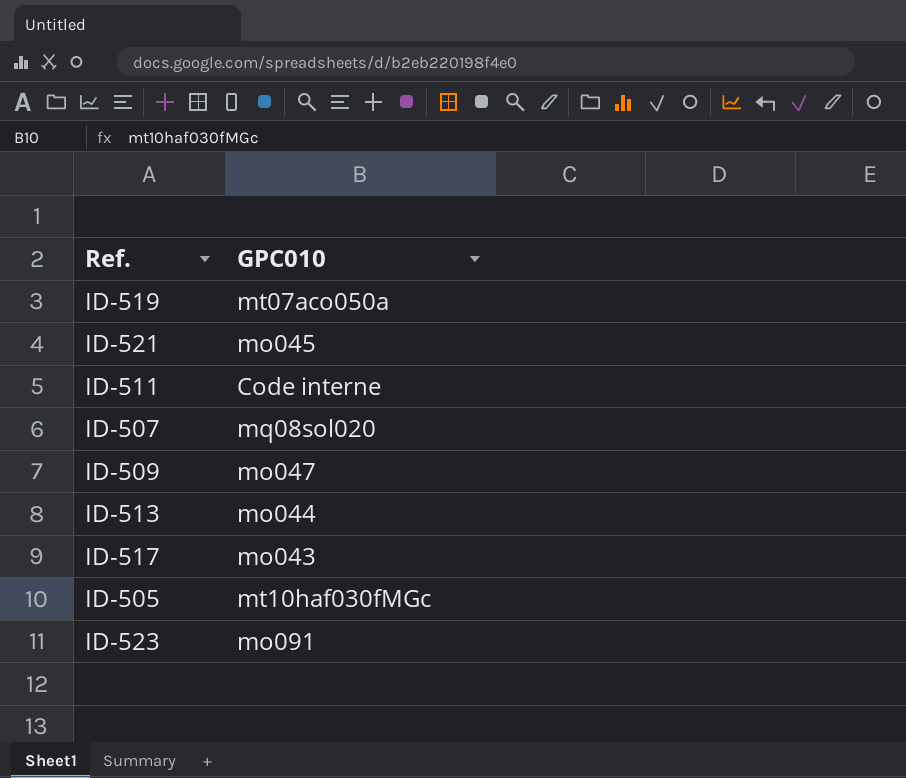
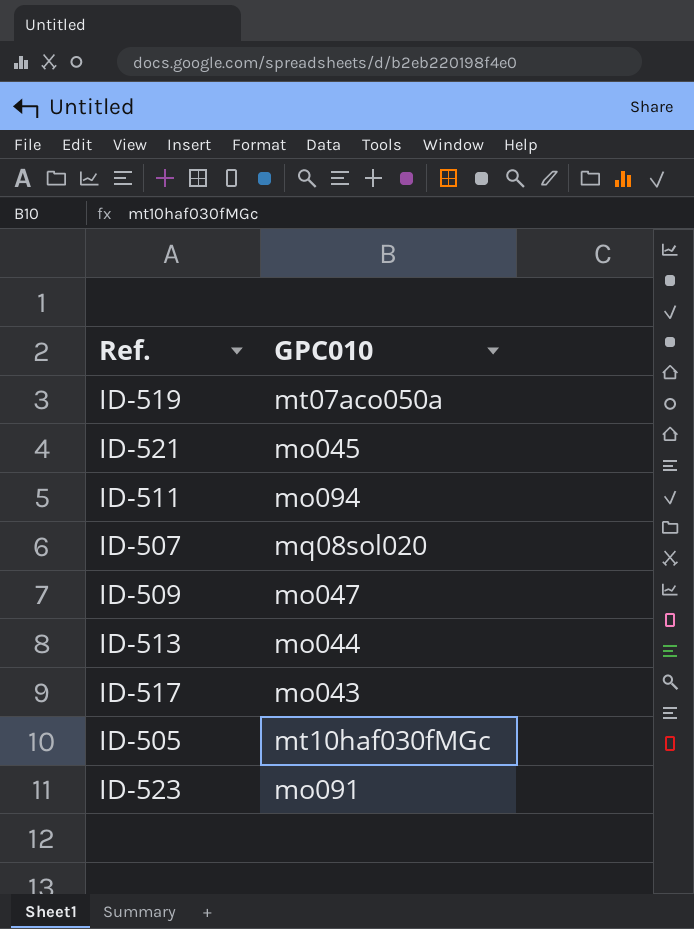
ID-511 | GPC010: Code interne -> mo094

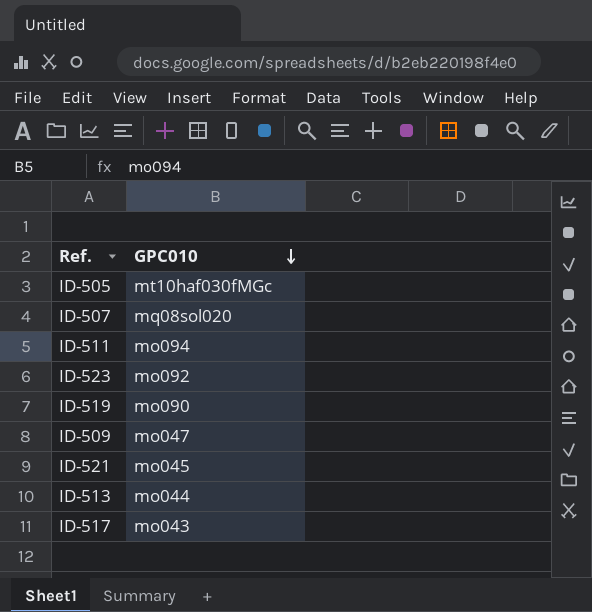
row order: none -> GPC010 descending
ID-523 | GPC010: mo091 -> mo092
ID-519 | GPC010: mt07aco050a -> mo090

